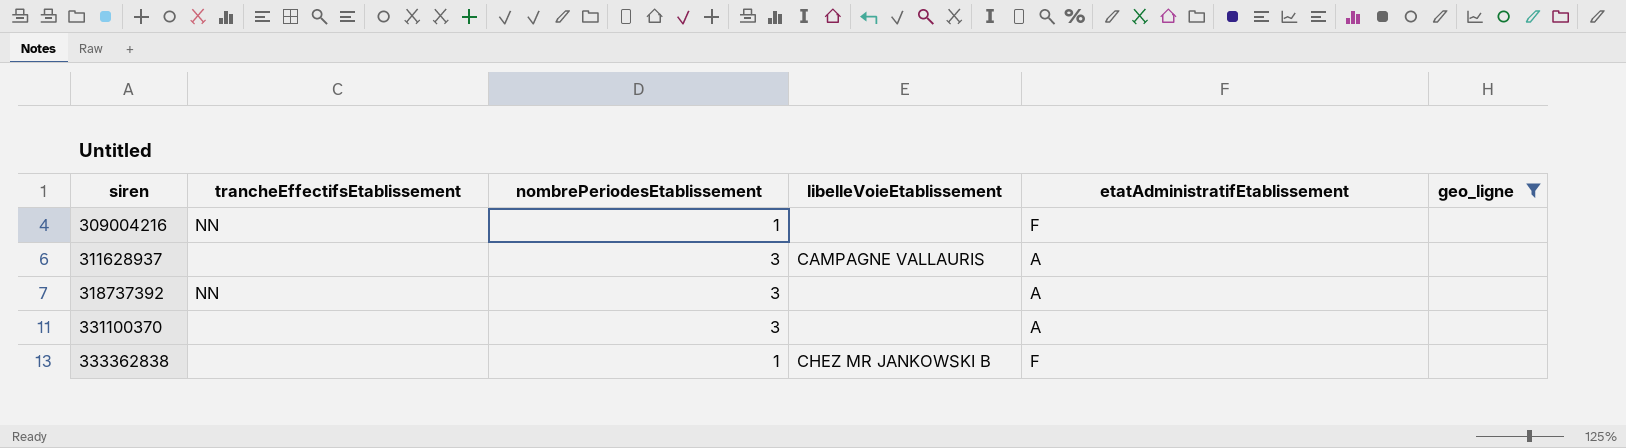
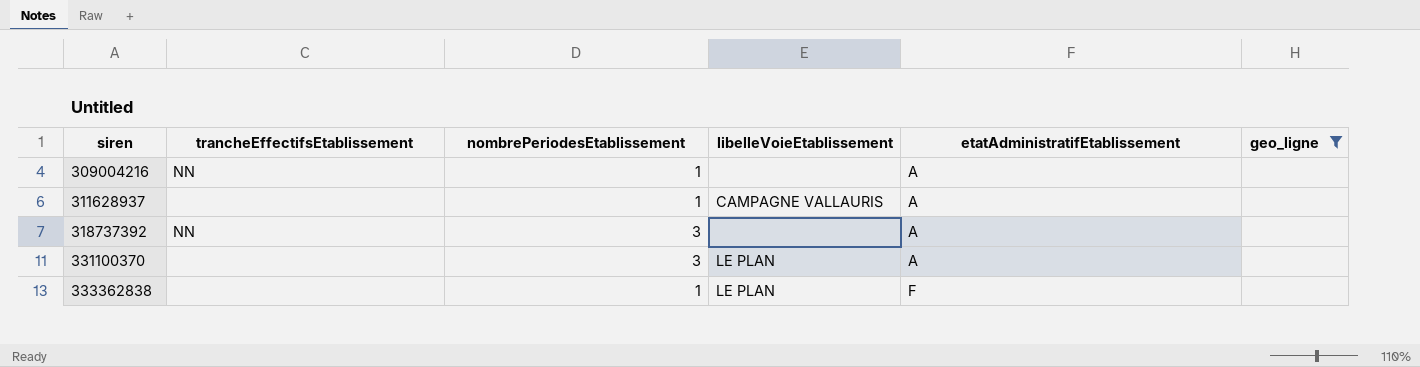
309004216 | etatAdministratifEtablissement: F -> A
311628937 | nombrePeriodesEtablissement: 3 -> 1
331100370 | libelleVoieEtablissement: none -> LE PLAN
333362838 | libelleVoieEtablissement: CHEZ MR JANKOWSKI B -> LE PLAN

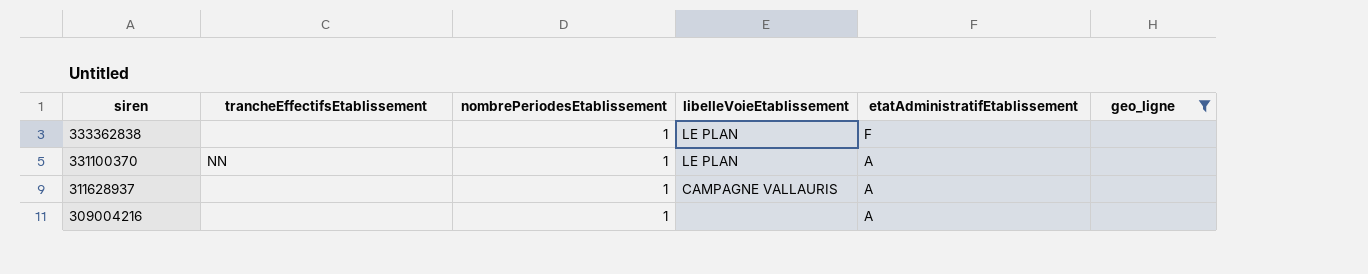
row order: siren ascending -> siren descending
row 318737392: NN | 3 | none | A | none -> none
331100370 | trancheEffectifsEtablissement: none -> NN
331100370 | nombrePeriodesEtablissement: 3 -> 1
309004216 | trancheEffectifsEtablissement: NN -> none

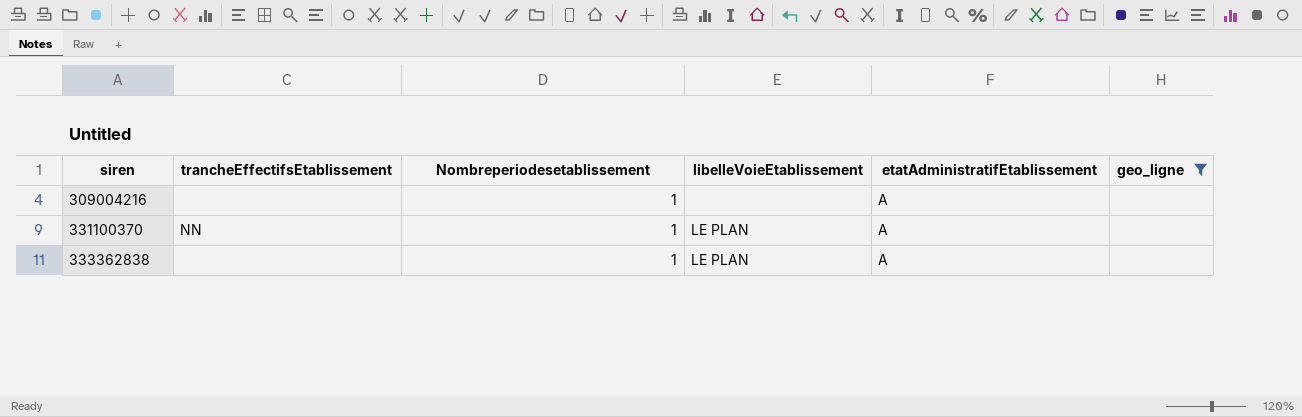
row order: siren descending -> siren ascending
column name: nombrePeriodesEtablissement -> Nombreperiodesetablissement
row 311628937: none | 1 | CAMPAGNE VALLAURIS | A | none -> none
333362838 | etatAdministratifEtablissement: F -> A

